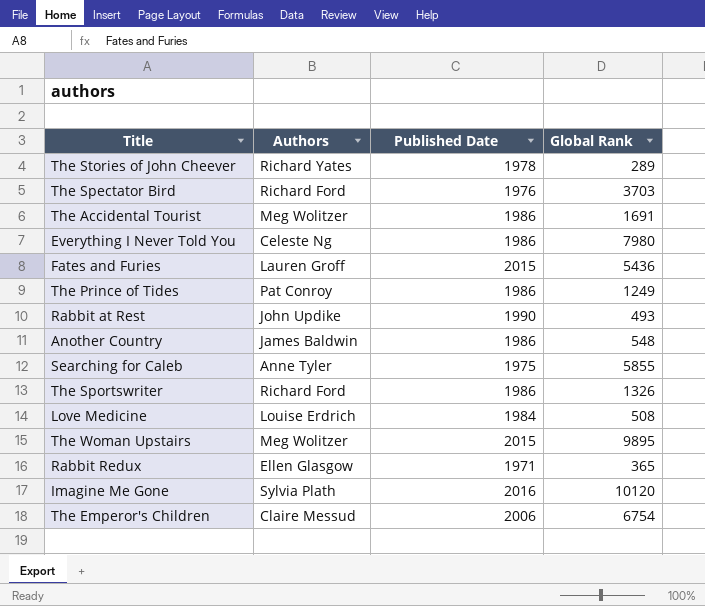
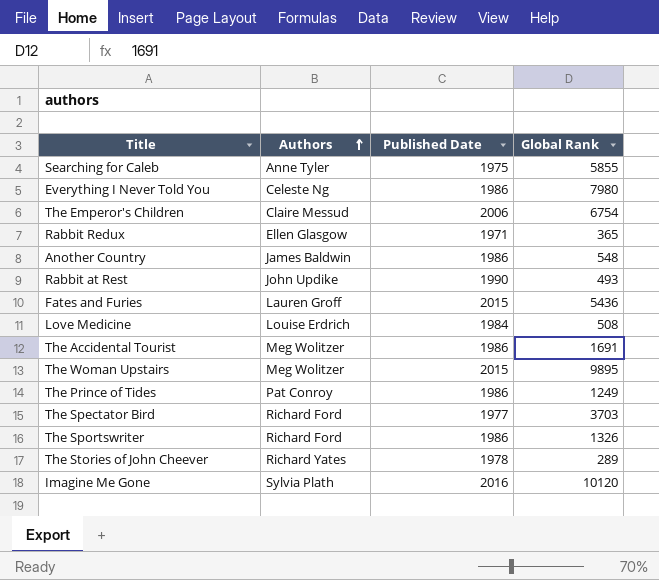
row order: none -> Authors ascending
The Spectator Bird | Published Date: 1976 -> 1977

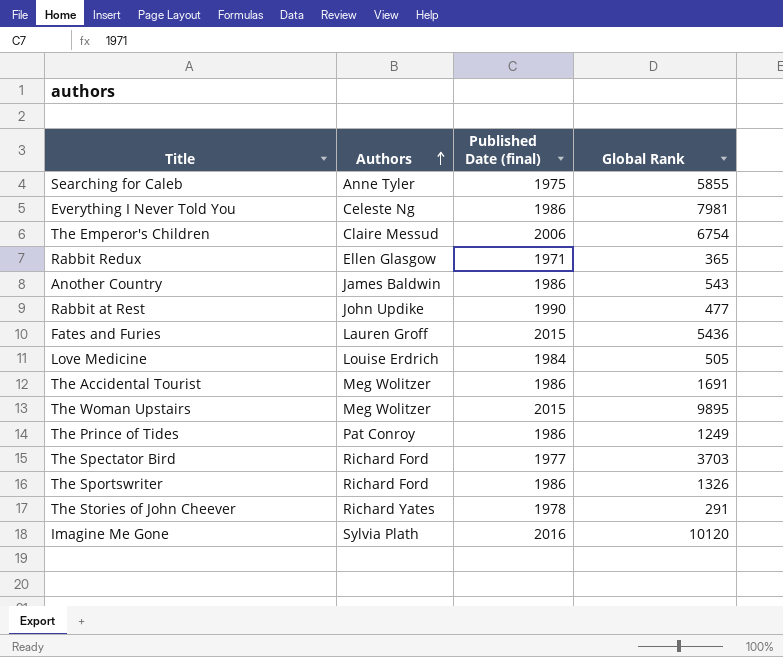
column name: Published Date -> Published Date (final)
Everything I Never Told You | Global Rank: 7980 -> 7981
Another Country | Global Rank: 548 -> 543
Rabbit at Rest | Global Rank: 493 -> 477
Love Medicine | Global Rank: 508 -> 505
The Stories of John Cheever | Global Rank: 289 -> 291

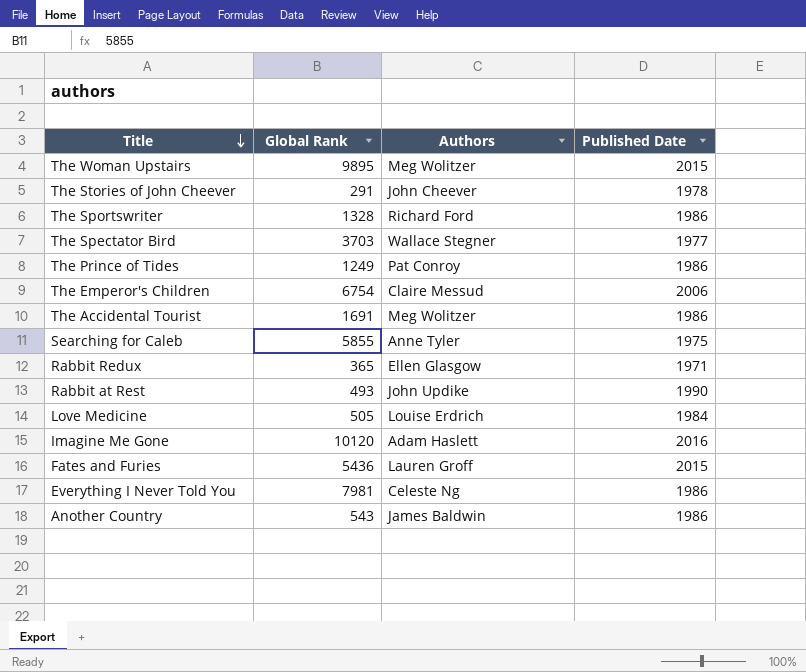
row order: Authors ascending -> Title descending
column Global Rank | position: 4 -> 2
column name: Published Date (final) -> Published Date
The Stories of John Cheever | Authors: Richard Yates -> John Cheever
The Sportswriter | Global Rank: 1326 -> 1328
The Spectator Bird | Authors: Richard Ford -> Wallace Stegner
Rabbit at Rest | Global Rank: 477 -> 493
Imagine Me Gone | Authors: Sylvia Plath -> Adam Haslett

